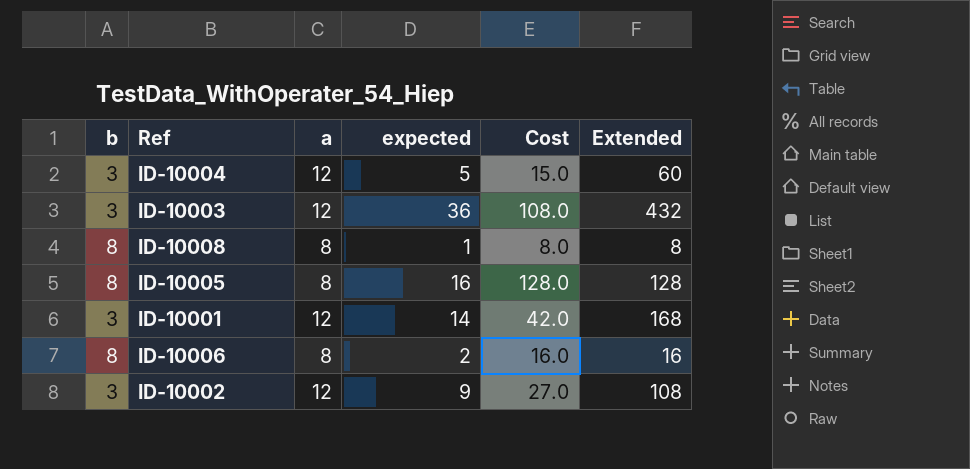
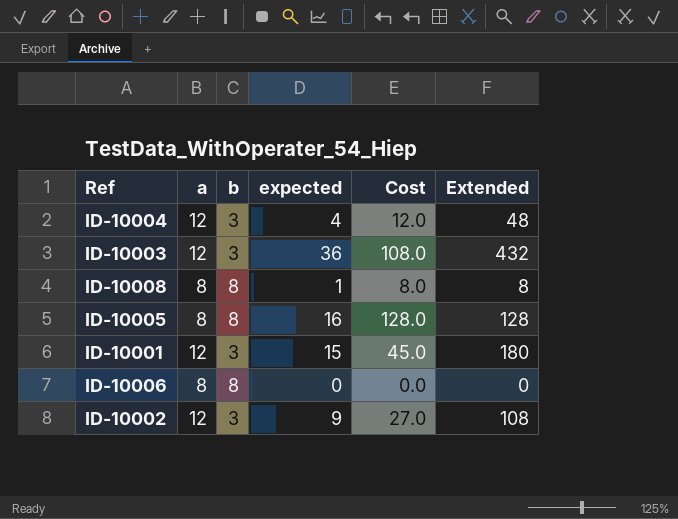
column b | position: 1 -> 3
ID-10004 | expected: 5 -> 4
ID-10004 | Cost: 15.0 -> 12.0
ID-10004 | Extended: 60 -> 48
ID-10001 | expected: 14 -> 15
ID-10001 | Cost: 42.0 -> 45.0
ID-10001 | Extended: 168 -> 180
ID-10006 | expected: 2 -> 0
ID-10006 | Cost: 16.0 -> 0.0
ID-10006 | Extended: 16 -> 0

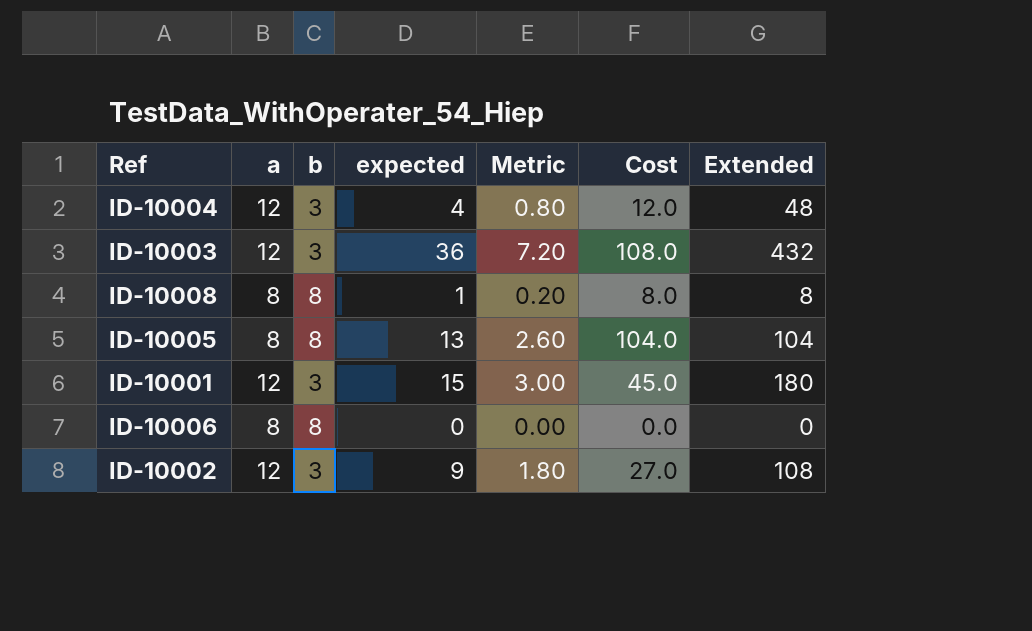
column Metric | formula: none -> [expected] * 0.2
ID-10005 | expected: 16 -> 13
ID-10005 | Cost: 128.0 -> 104.0
ID-10005 | Extended: 128 -> 104

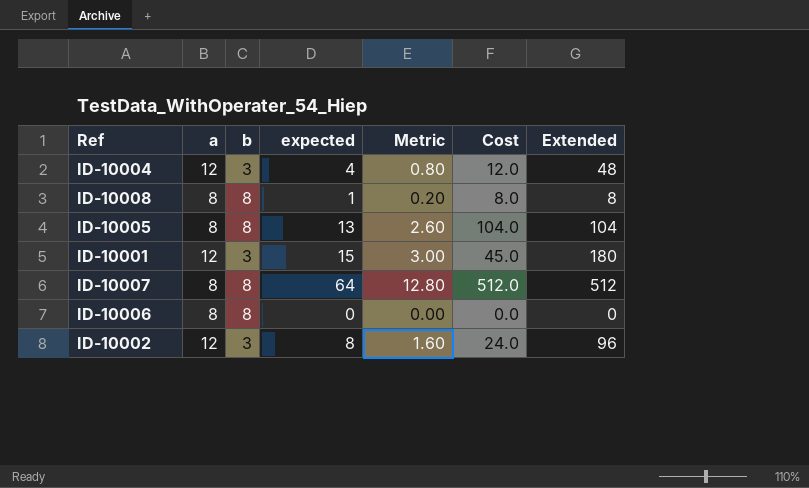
row ID-10003: 12 | 3 | 36 | 7.20 | 108.0 | 432 -> none
row ID-10007: none -> 8 | 8 | 64 | 12.80 | 512.0 | 512
ID-10002 | expected: 9 -> 8
ID-10002 | Metric: 1.80 -> 1.60
ID-10002 | Cost: 27.0 -> 24.0
ID-10002 | Extended: 108 -> 96

